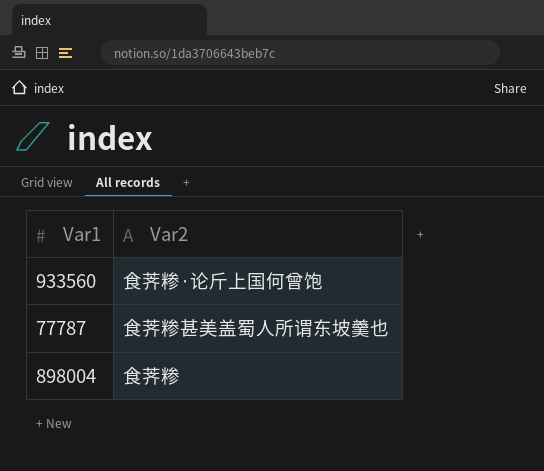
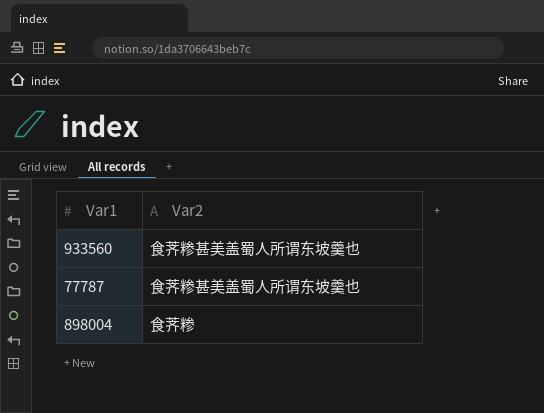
933560 | Var2: 食荠糁·论斤上国何曾饱 -> 食荠糁甚美盖蜀人所谓东坡羹也

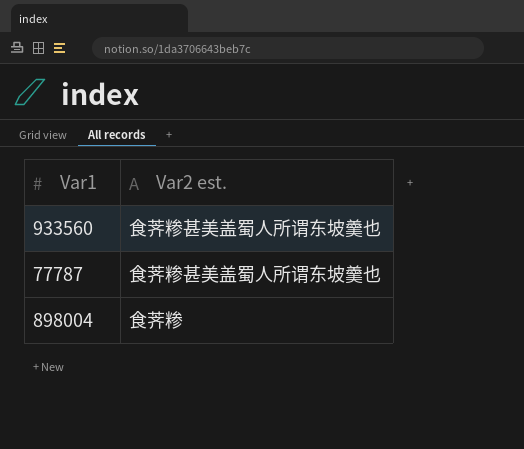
column name: Var2 -> Var2 est.

